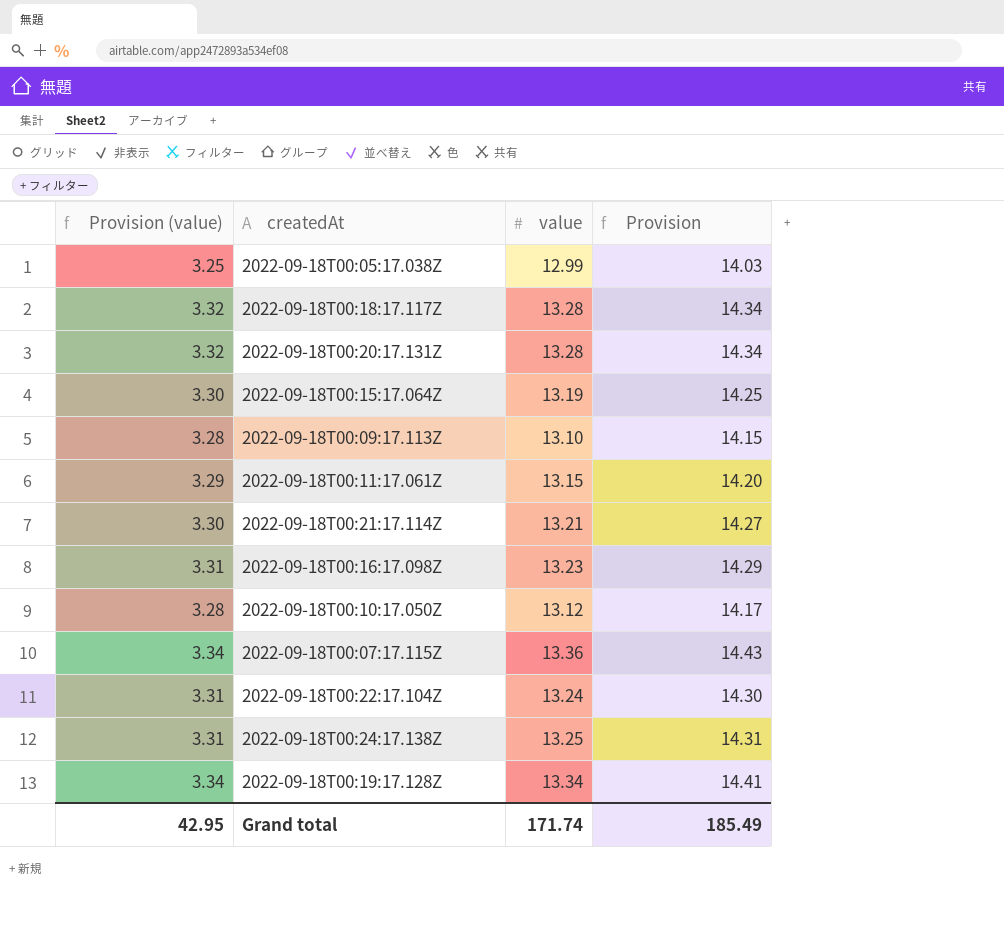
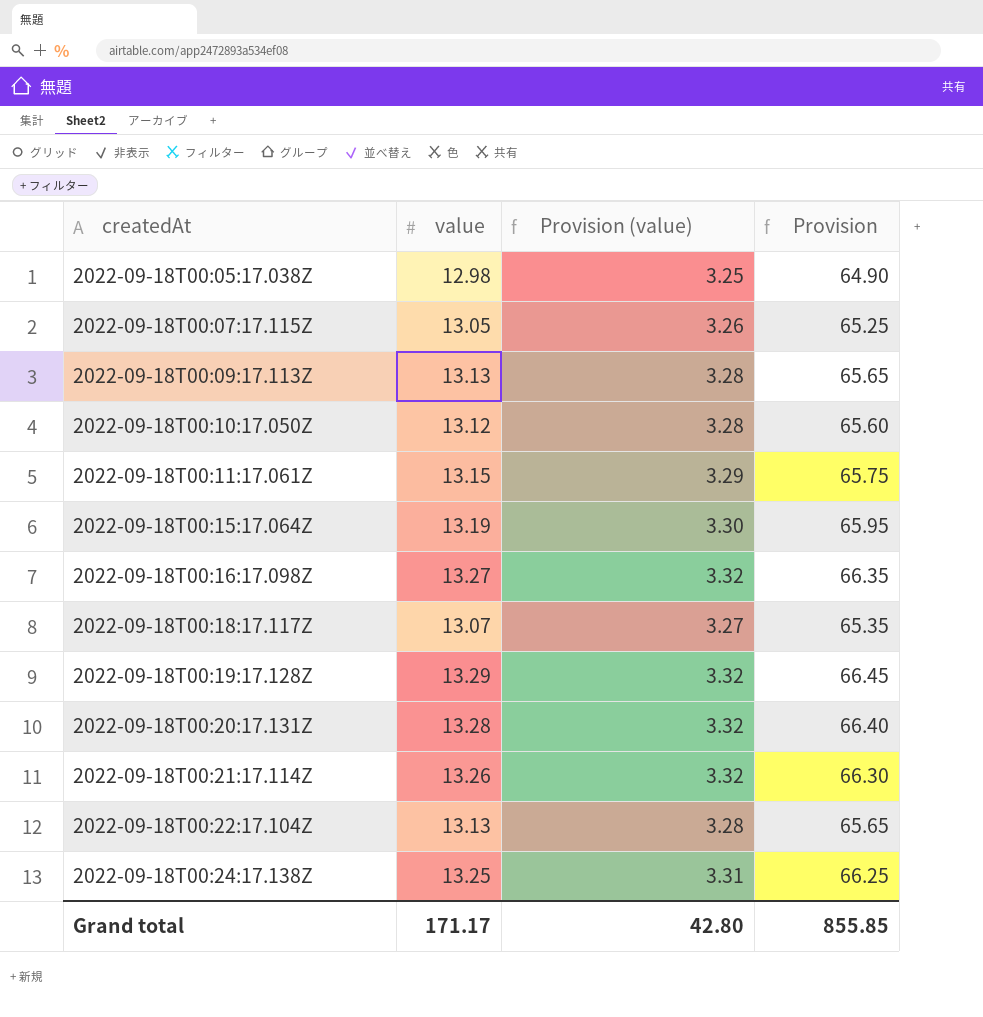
row order: none -> createdAt ascending
column Provision (value) | position: 1 -> 3
column Provision | formula: [value] * 1.08 -> [value] * 5
2022-09-18T00:05:17.038Z | value: 12.99 -> 12.98
2022-09-18T00:07:17.115Z | value: 13.36 -> 13.05
2022-09-18T00:07:17.115Z | Provision (value): 3.34 -> 3.26
2022-09-18T00:09:17.113Z | value: 13.10 -> 13.13
2022-09-18T00:16:17.098Z | value: 13.23 -> 13.27
2022-09-18T00:16:17.098Z | Provision (value): 3.31 -> 3.32
2022-09-18T00:18:17.117Z | value: 13.28 -> 13.07
2022-09-18T00:18:17.117Z | Provision (value): 3.32 -> 3.27
2022-09-18T00:19:17.128Z | value: 13.34 -> 13.29
2022-09-18T00:19:17.128Z | Provision (value): 3.34 -> 3.32
2022-09-18T00:21:17.114Z | value: 13.21 -> 13.26
2022-09-18T00:21:17.114Z | Provision (value): 3.30 -> 3.32
2022-09-18T00:22:17.104Z | value: 13.24 -> 13.13
2022-09-18T00:22:17.104Z | Provision (value): 3.31 -> 3.28
Grand total | value: 171.74 -> 171.17
Grand total | Provision (value): 42.95 -> 42.80
Grand total | Provision: 185.49 -> 855.85

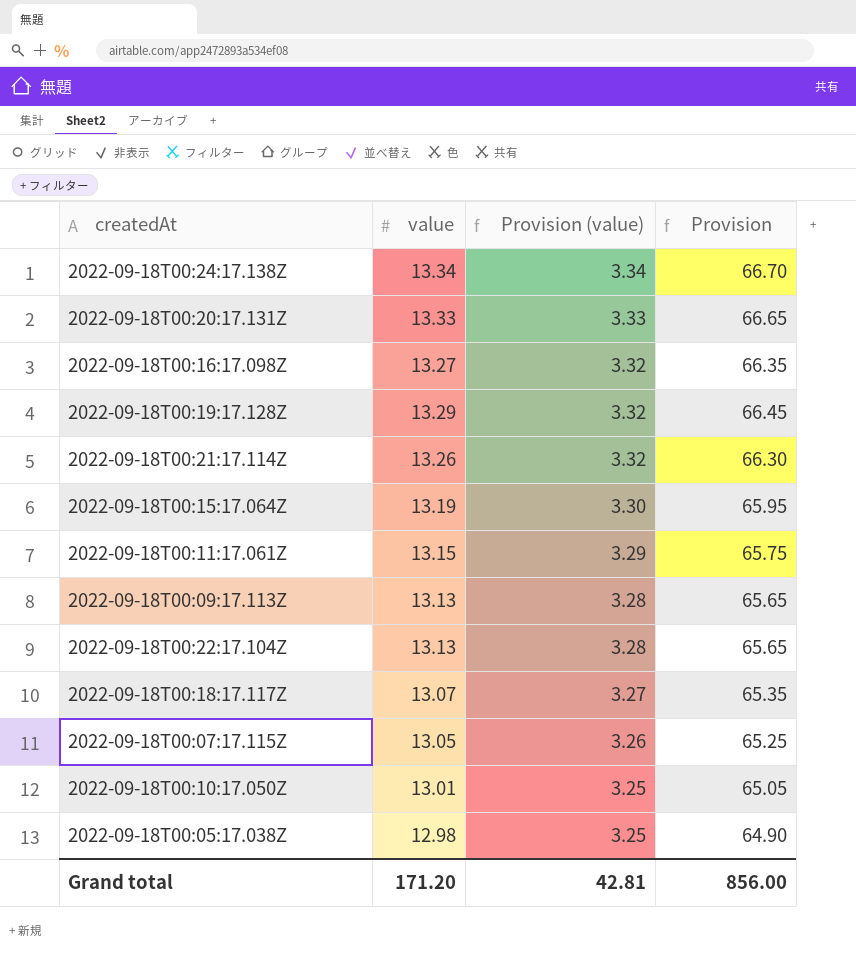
row order: createdAt ascending -> Provision (value) descending
2022-09-18T00:24:17.138Z | value: 13.25 -> 13.34
2022-09-18T00:24:17.138Z | Provision (value): 3.31 -> 3.34
2022-09-18T00:24:17.138Z | Provision: 66.25 -> 66.70
2022-09-18T00:20:17.131Z | value: 13.28 -> 13.33
2022-09-18T00:20:17.131Z | Provision (value): 3.32 -> 3.33
2022-09-18T00:20:17.131Z | Provision: 66.40 -> 66.65
2022-09-18T00:10:17.050Z | value: 13.12 -> 13.01
2022-09-18T00:10:17.050Z | Provision (value): 3.28 -> 3.25
2022-09-18T00:10:17.050Z | Provision: 65.60 -> 65.05
Grand total | value: 171.17 -> 171.20
Grand total | Provision (value): 42.80 -> 42.81
Grand total | Provision: 855.85 -> 856.00

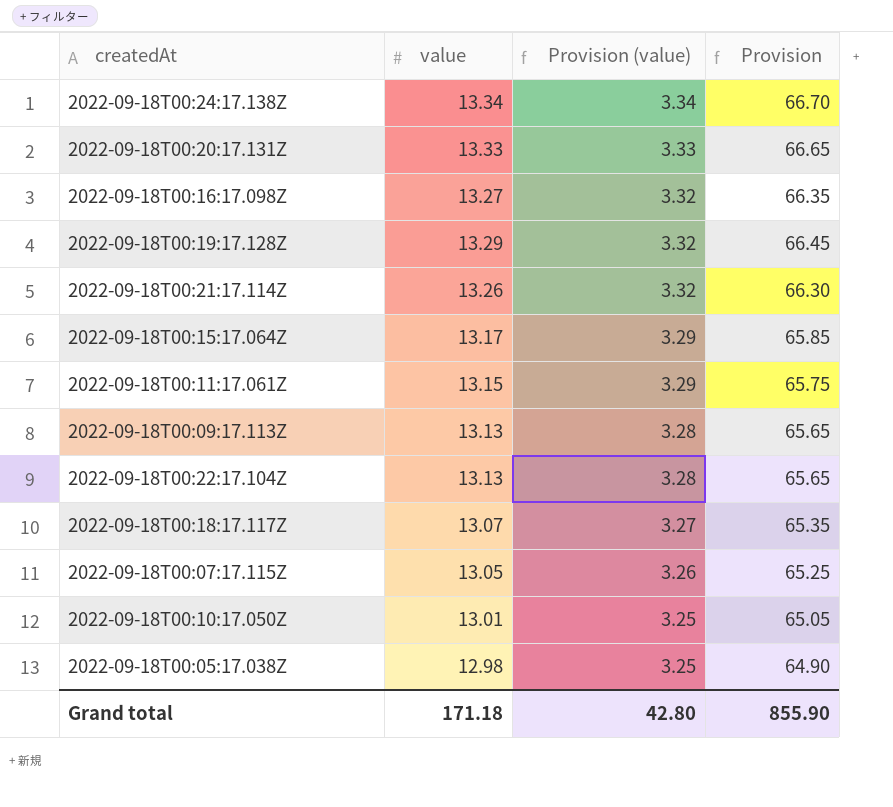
2022-09-18T00:15:17.064Z | value: 13.19 -> 13.17
2022-09-18T00:15:17.064Z | Provision (value): 3.30 -> 3.29
2022-09-18T00:15:17.064Z | Provision: 65.95 -> 65.85
Grand total | value: 171.20 -> 171.18
Grand total | Provision (value): 42.81 -> 42.80
Grand total | Provision: 856.00 -> 855.90

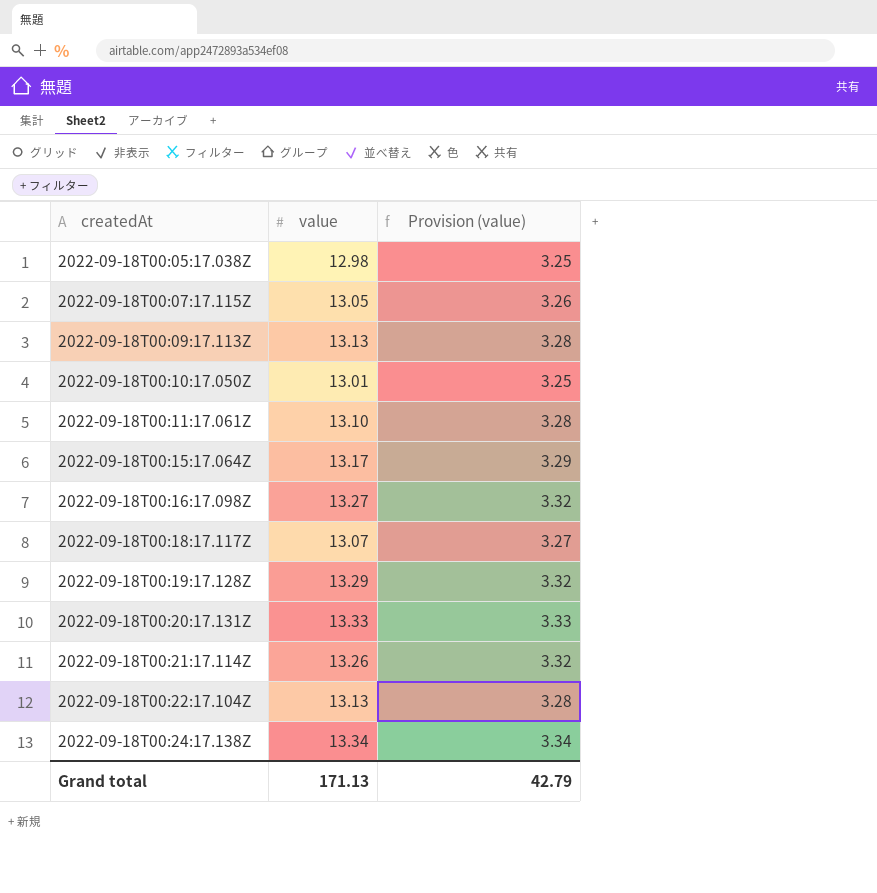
row order: Provision (value) descending -> createdAt ascending
column Provision | formula: [value] * 5 -> none
2022-09-18T00:11:17.061Z | value: 13.15 -> 13.10
2022-09-18T00:11:17.061Z | Provision (value): 3.29 -> 3.28
Grand total | value: 171.18 -> 171.13
Grand total | Provision (value): 42.80 -> 42.79

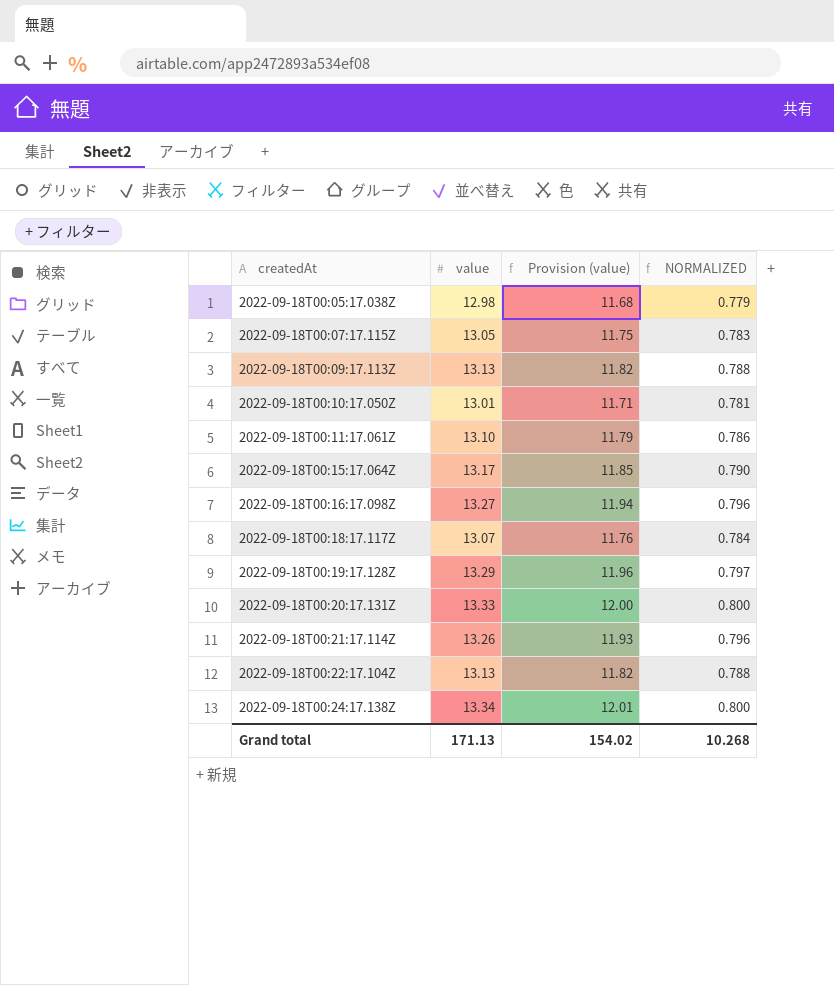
column Provision (value) | formula: [value] * 0.25 -> [value] * 0.9
column NORMALIZED | formula: none -> [value] * 0.06
Grand total | Provision (value): 42.79 -> 154.02

